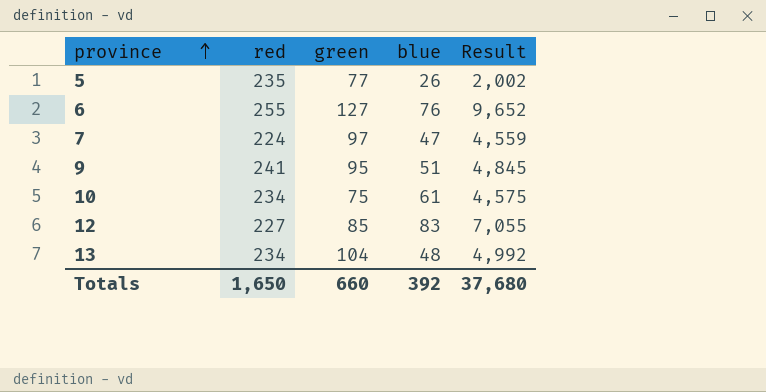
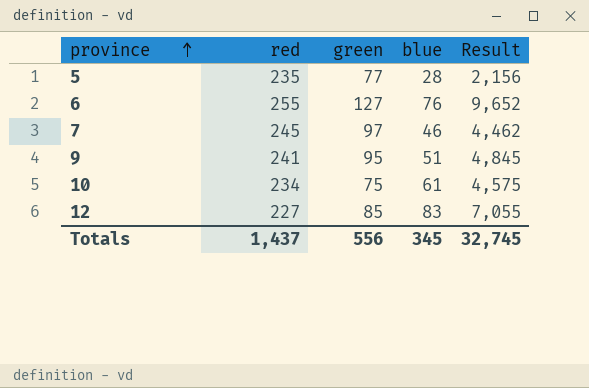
row 13: 234 | 104 | 48 | 4,992 -> none
5 | blue: 26 -> 28
5 | Result: 2,002 -> 2,156
7 | red: 224 -> 245
7 | blue: 47 -> 46
7 | Result: 4,559 -> 4,462
Totals | red: 1,650 -> 1,437
Totals | green: 660 -> 556
Totals | blue: 392 -> 345
Totals | Result: 37,680 -> 32,745

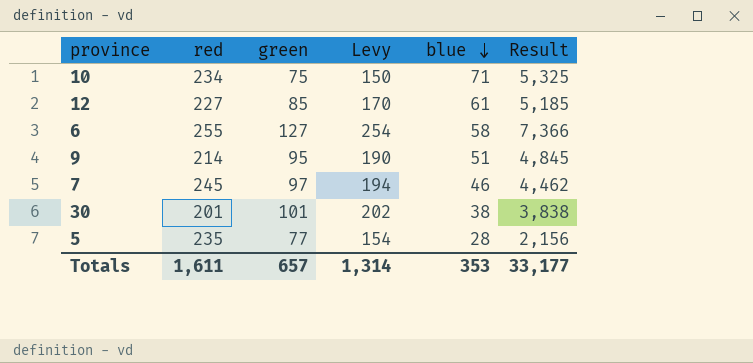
row order: province ascending -> blue descending
column Levy | formula: none -> [green] * 2
10 | blue: 61 -> 71
10 | Result: 4,575 -> 5,325
12 | blue: 83 -> 61
12 | Result: 7,055 -> 5,185
6 | blue: 76 -> 58
6 | Result: 9,652 -> 7,366
9 | red: 241 -> 214
row 30: none -> 201 | 101 | 202 | 38 | 3,838
Totals | red: 1,437 -> 1,611
Totals | green: 556 -> 657
Totals | blue: 345 -> 353
Totals | Result: 32,745 -> 33,177

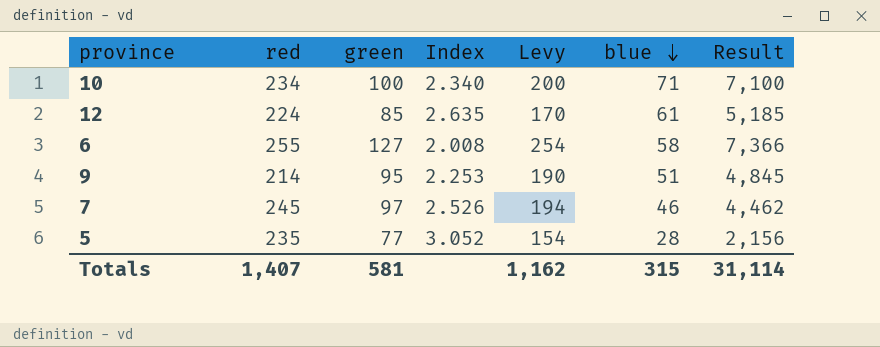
column Index | formula: none -> [red] / [green]
row 30: 201 | 101 | 202 | 38 | 3,838 -> none
10 | green: 75 -> 100
10 | Levy: 150 -> 200
10 | Result: 5,325 -> 7,100
12 | red: 227 -> 224
Totals | red: 1,611 -> 1,407
Totals | green: 657 -> 581
Totals | Levy: 1,314 -> 1,162
Totals | blue: 353 -> 315
Totals | Result: 33,177 -> 31,114

